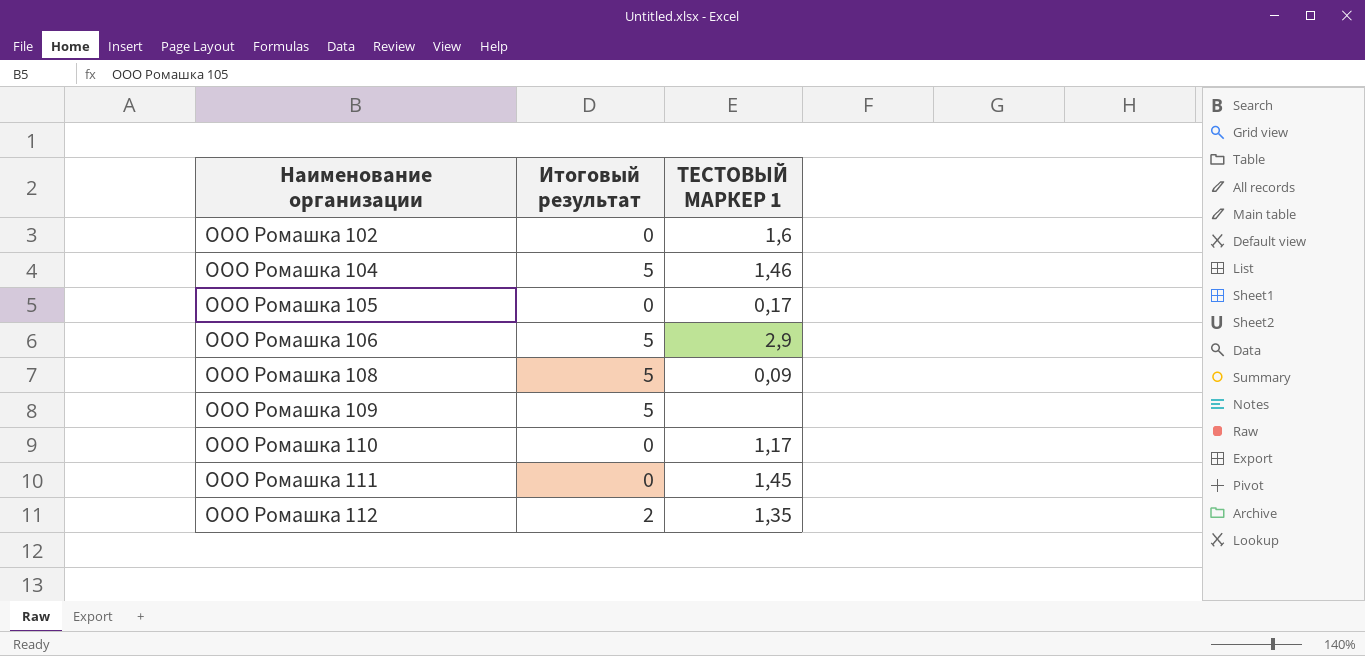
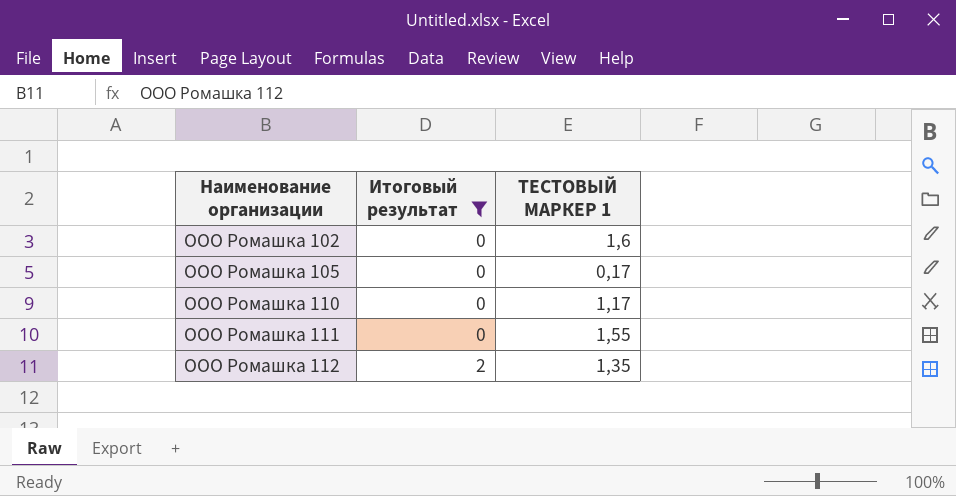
filter: none -> Итоговый результат != 5
ООО Ромашка 111 | ТЕСТОВЫЙ МАРКЕР 1: 1,45 -> 1,55

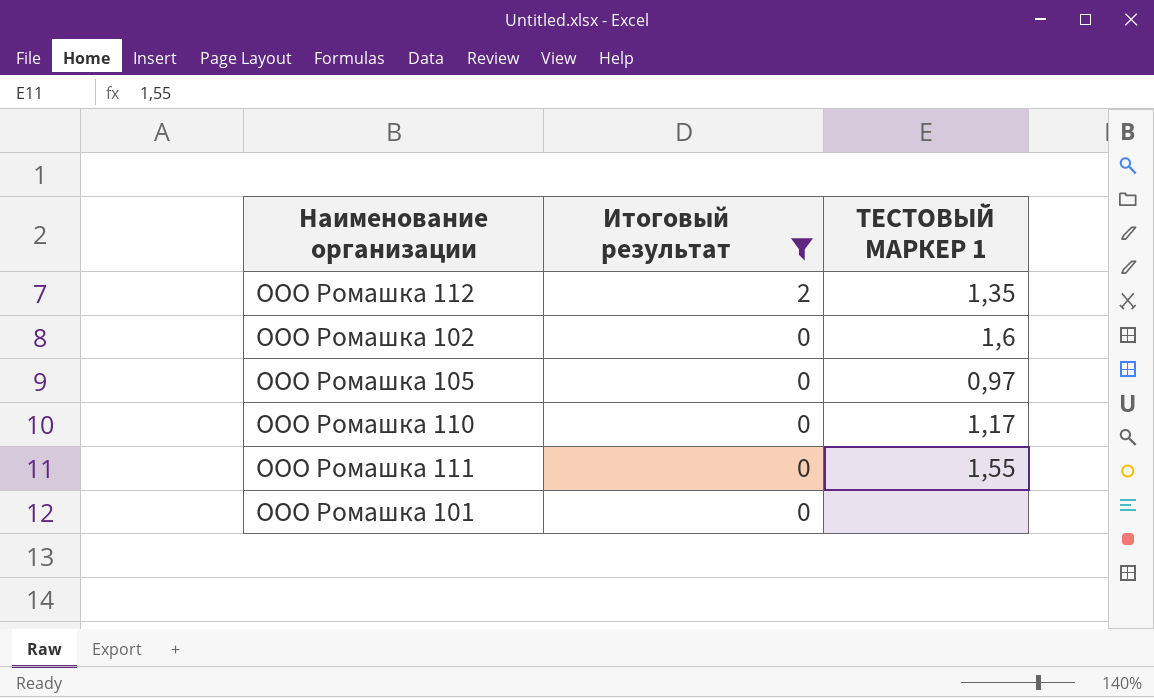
row order: Наименование организации ascending -> Итоговый результат descending
ООО Ромашка 105 | ТЕСТОВЫЙ МАРКЕР 1: 0,17 -> 0,97
row ООО Ромашка 101: none -> 0 | none

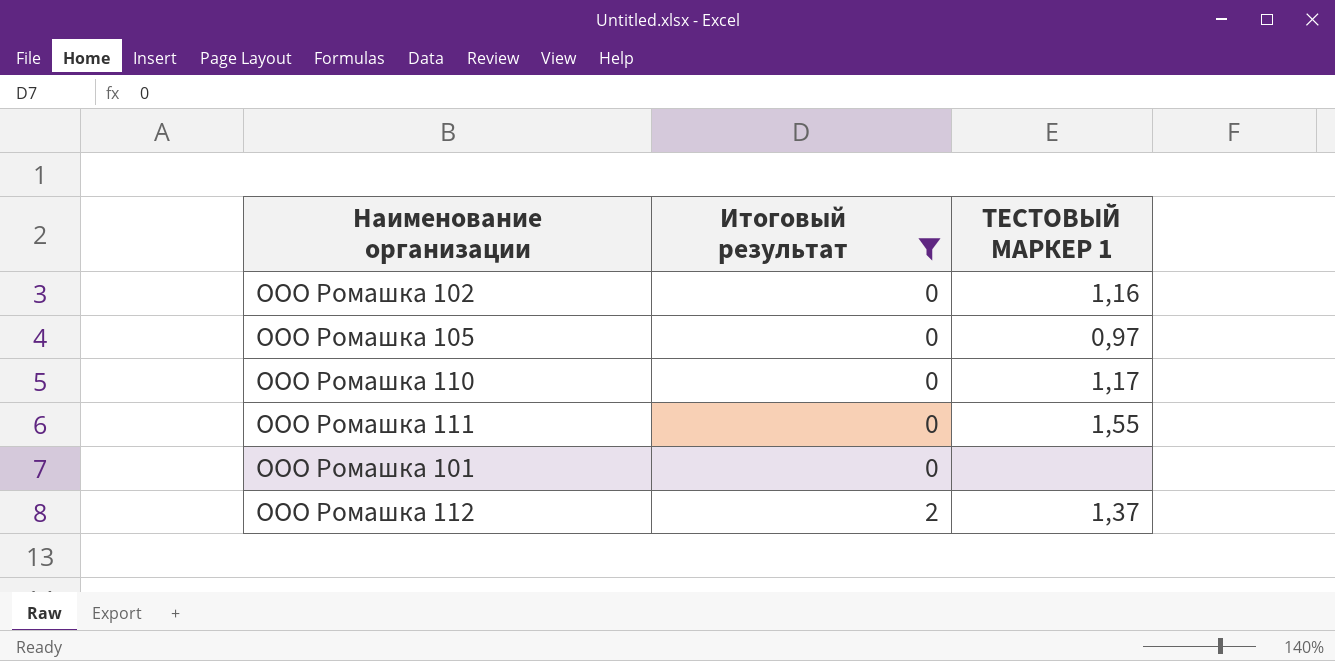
row order: Итоговый результат descending -> Итоговый результат ascending
ООО Ромашка 102 | ТЕСТОВЫЙ МАРКЕР 1: 1,6 -> 1,16
ООО Ромашка 112 | ТЕСТОВЫЙ МАРКЕР 1: 1,35 -> 1,37

